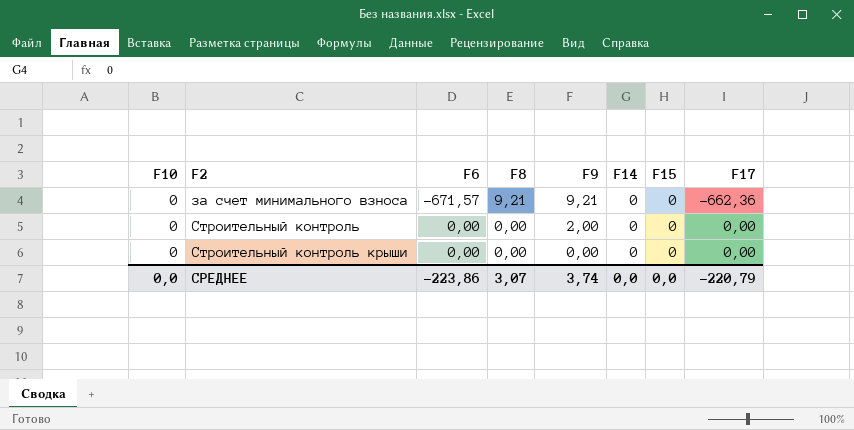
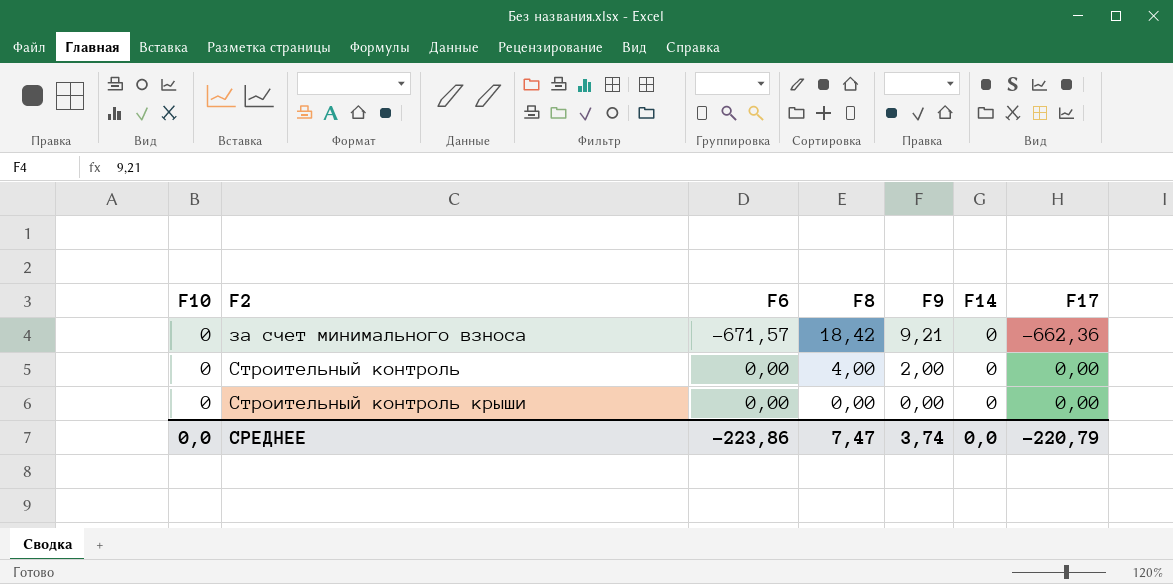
column F15 | position: 7 -> none
за счет минимального взноса | F8: 9,21 -> 18,42
Строительный контроль | F8: 0,00 -> 4,00
СРЕДНЕЕ | F8: 3,07 -> 7,47

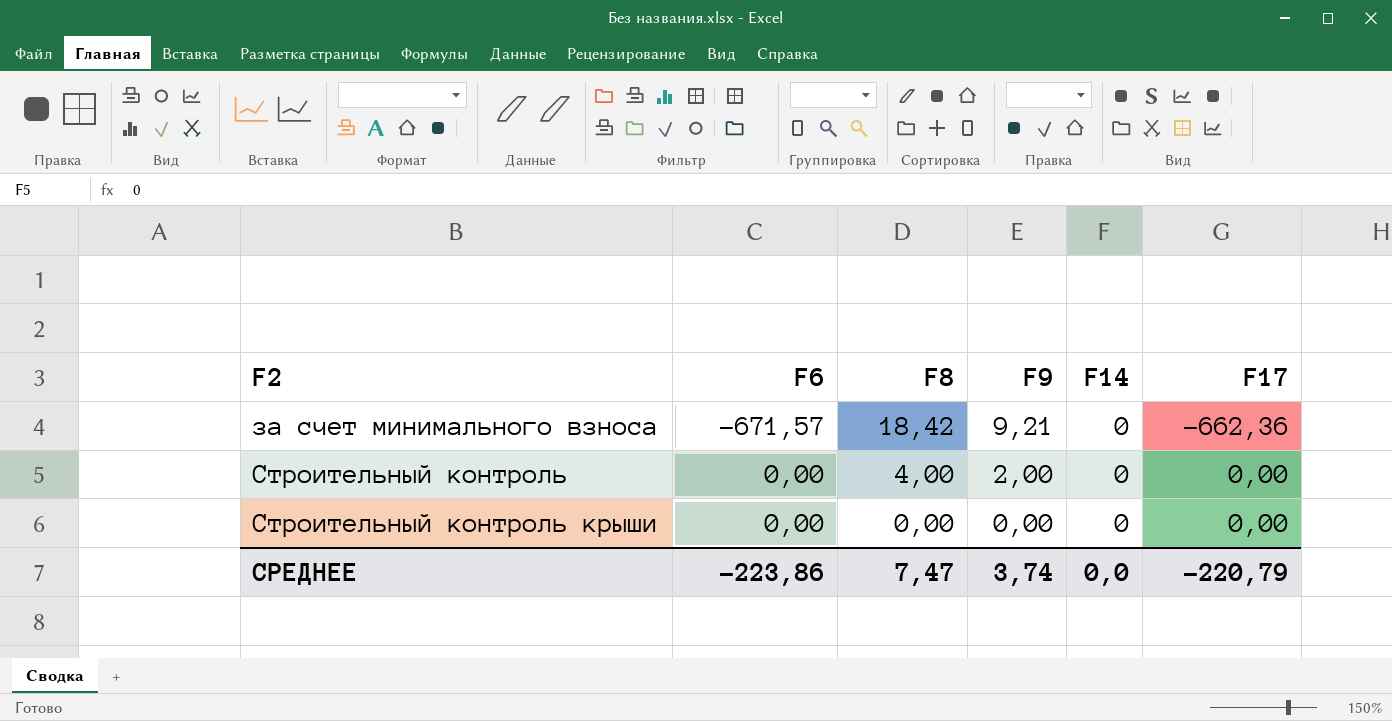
column F10 | position: 1 -> none

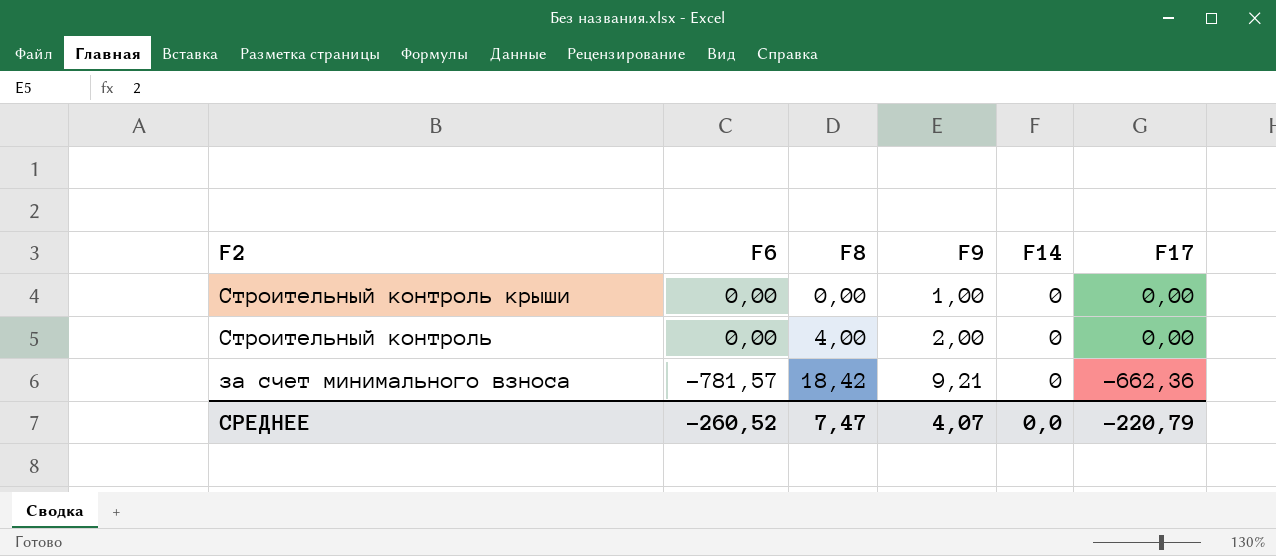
row order: F2 ascending -> F2 descending
Строительный контроль крыши | F9: 0,00 -> 1,00
за счет минимального взноса | F6: -671,57 -> -781,57
СРЕДНЕЕ | F6: -223,86 -> -260,52
СРЕДНЕЕ | F9: 3,74 -> 4,07

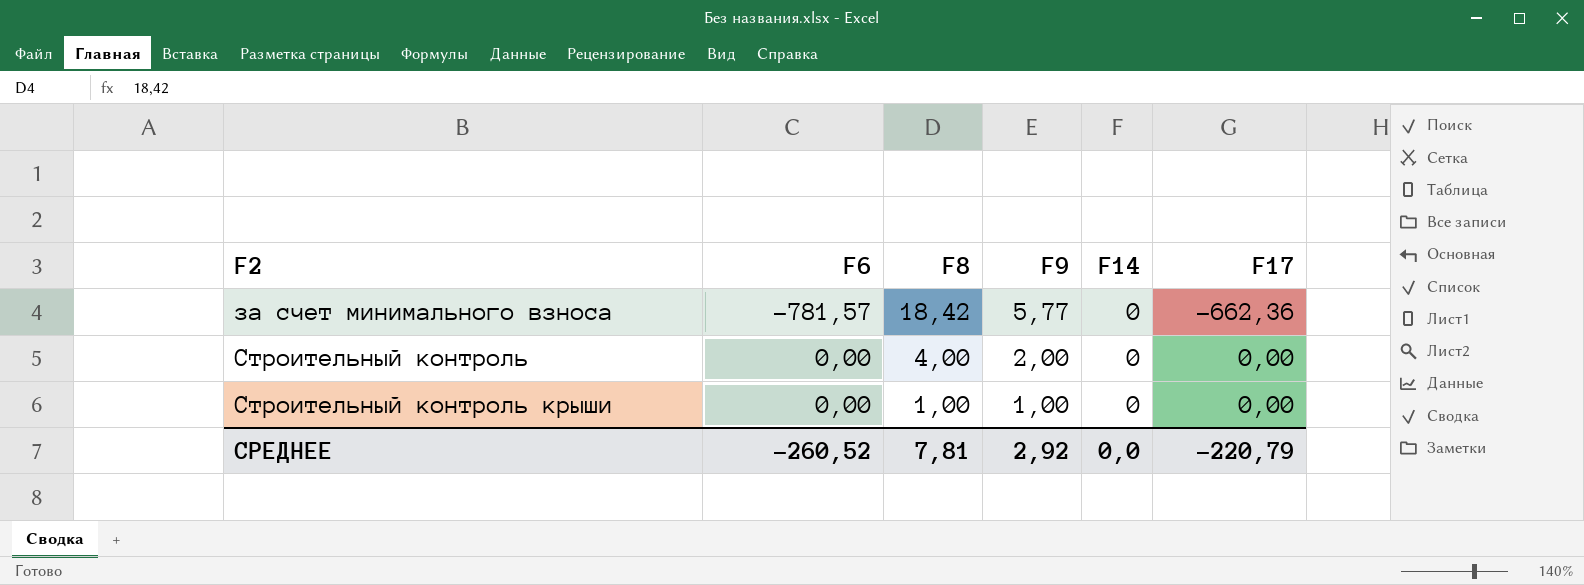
row order: F2 descending -> F2 ascending
за счет минимального взноса | F9: 9,21 -> 5,77
Строительный контроль крыши | F8: 0,00 -> 1,00
СРЕДНЕЕ | F8: 7,47 -> 7,81
СРЕДНЕЕ | F9: 4,07 -> 2,92

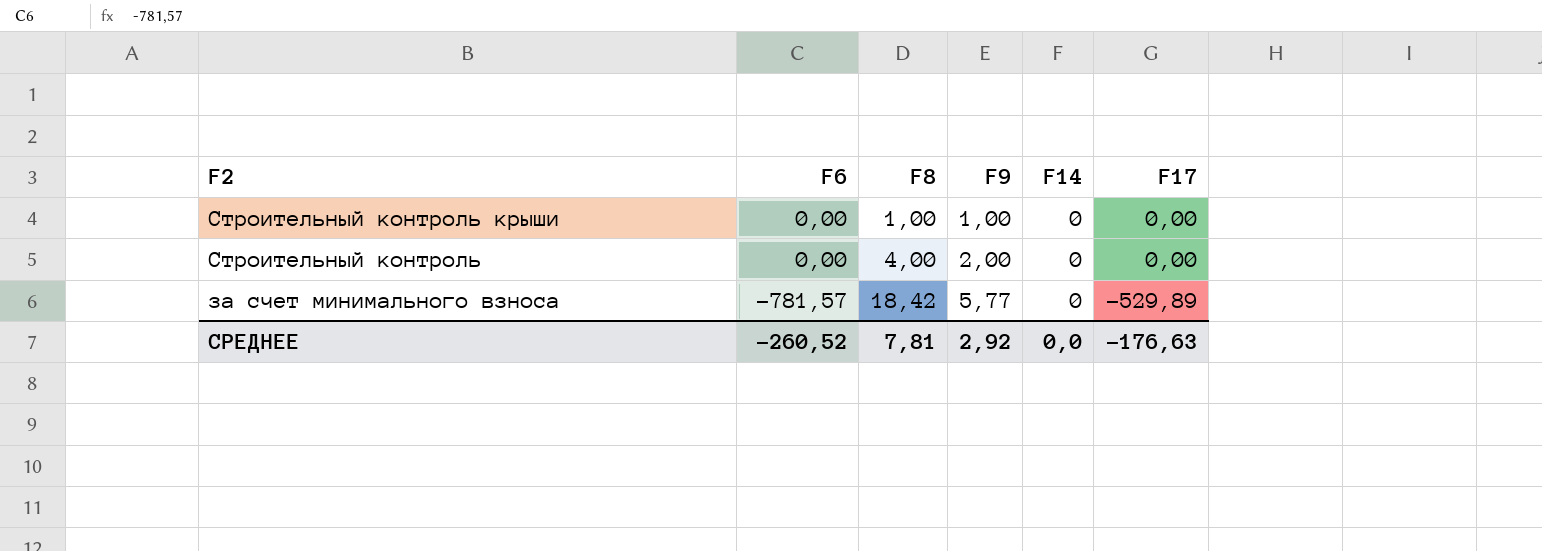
row order: F2 ascending -> F2 descending
за счет минимального взноса | F17: -662,36 -> -529,89
СРЕДНЕЕ | F17: -220,79 -> -176,63

